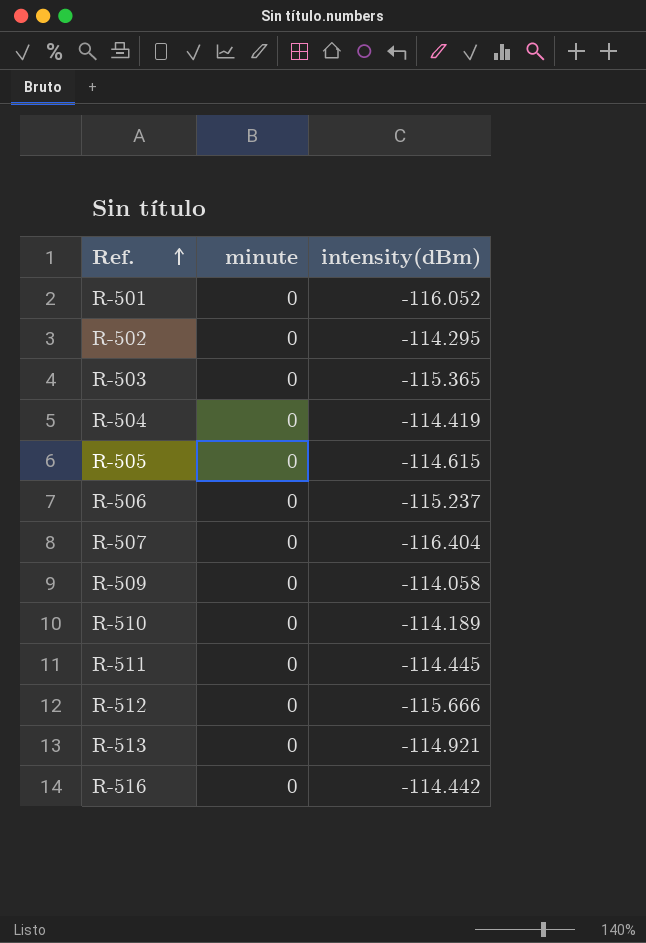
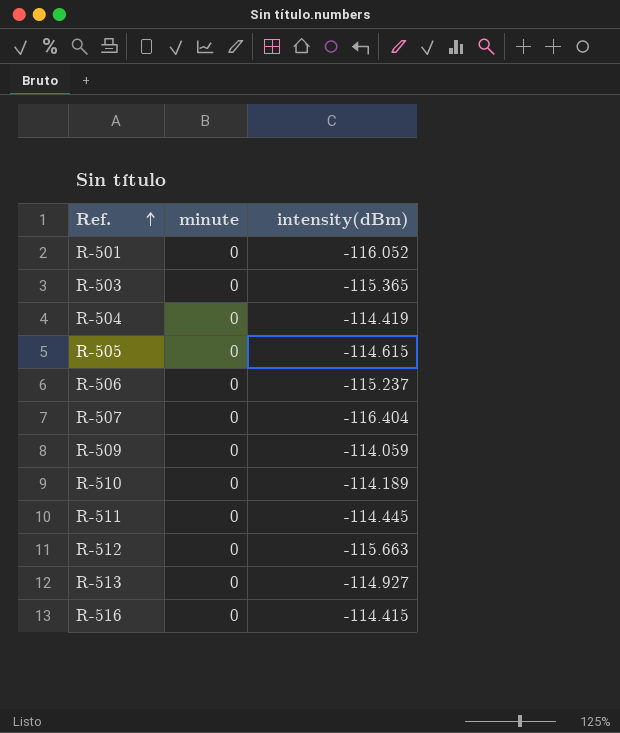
row R-502: 0 | -114.295 -> none
R-509 | intensity(dBm): -114.058 -> -114.059
R-512 | intensity(dBm): -115.666 -> -115.663
R-513 | intensity(dBm): -114.921 -> -114.927
R-516 | intensity(dBm): -114.442 -> -114.415

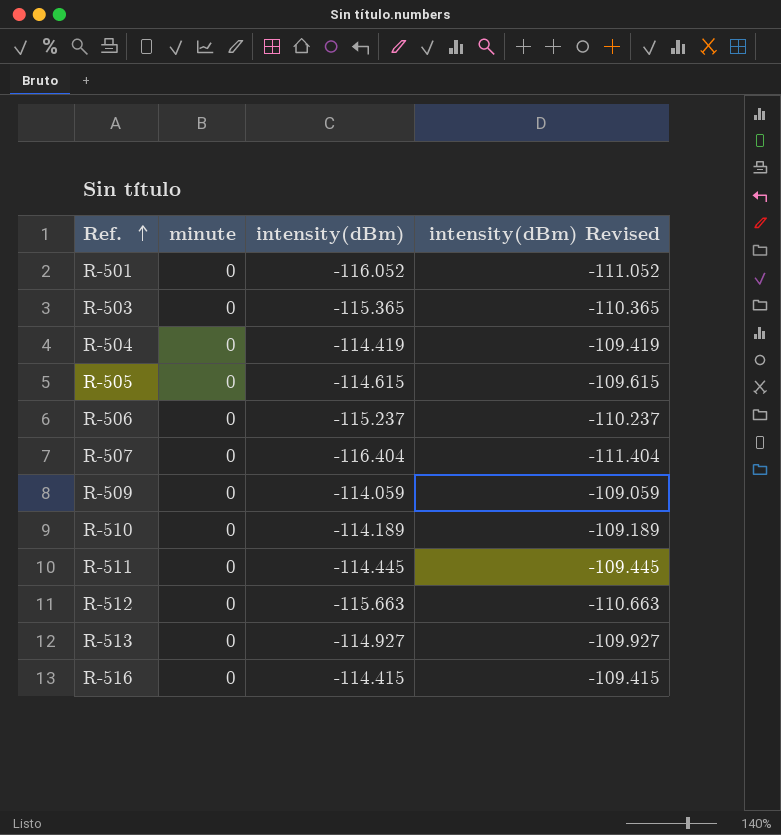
column intensity(dBm) Revised | formula: none -> [intensity(dBm)] + 5

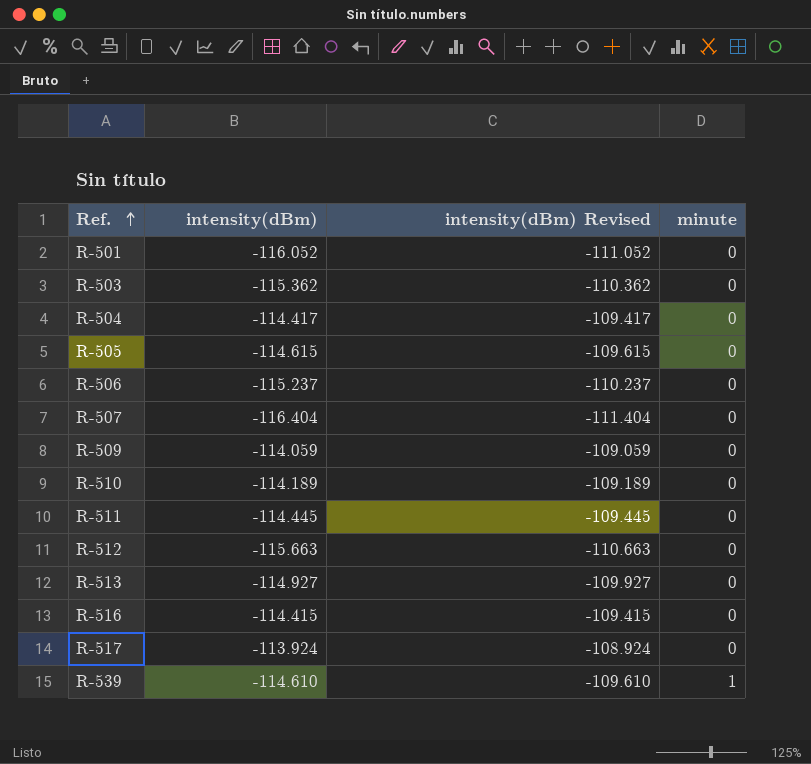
column minute | position: 2 -> 4
R-503 | intensity(dBm): -115.365 -> -115.362
R-503 | intensity(dBm) Revised: -110.365 -> -110.362
R-504 | intensity(dBm): -114.419 -> -114.417
R-504 | intensity(dBm) Revised: -109.419 -> -109.417
row R-517: none -> -113.924 | -108.924 | 0
row R-539: none -> -114.610 | -109.610 | 1

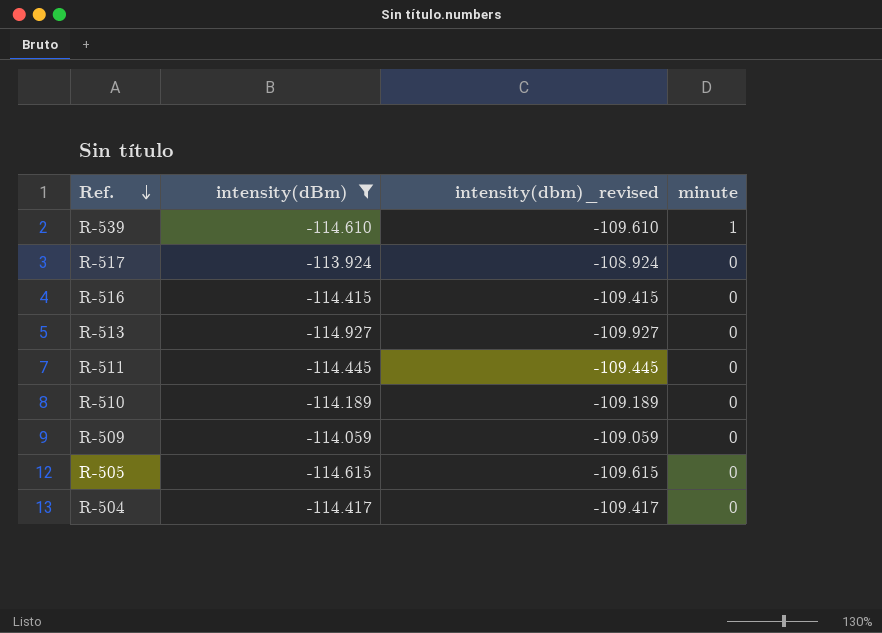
filter: none -> intensity(dBm) >= -114.927
row order: Ref. ascending -> Ref. descending
column name: intensity(dBm) Revised -> intensity(dbm)_revised

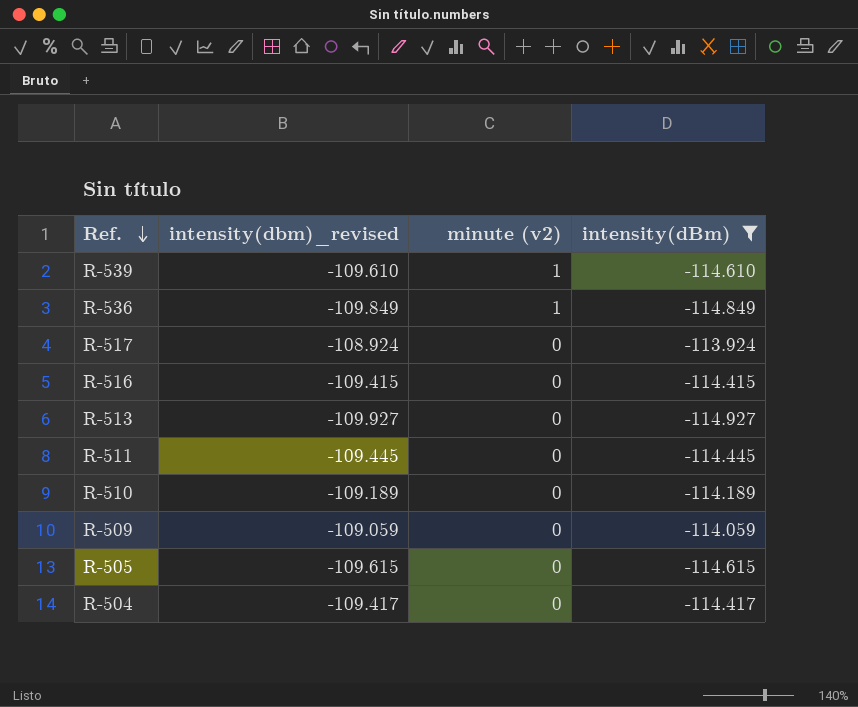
column name: minute -> minute (v2)
column intensity(dBm) | position: 2 -> 4
row R-536: none -> -109.849 | 1 | -114.849

